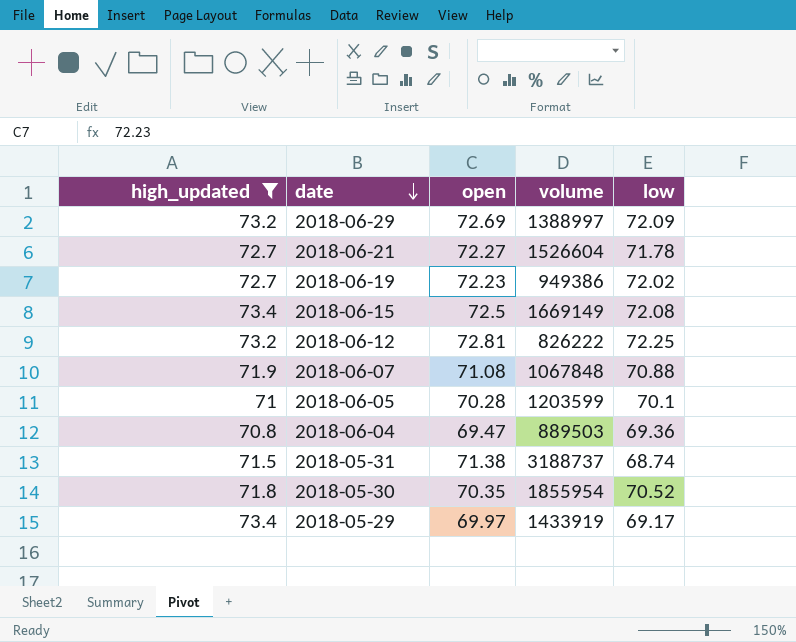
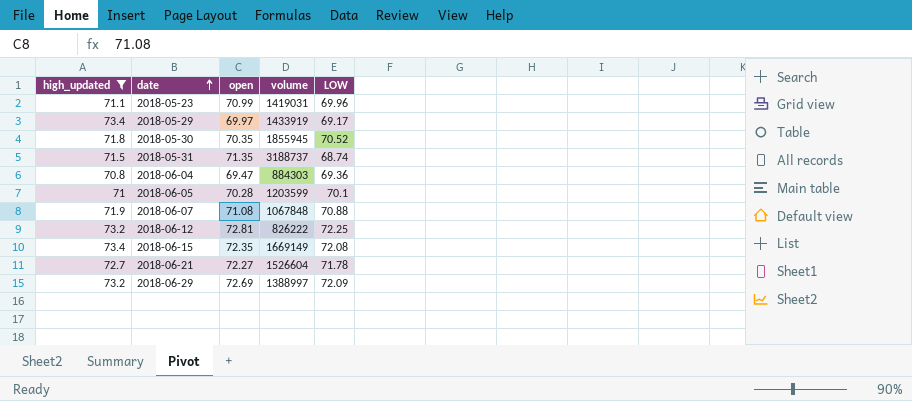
row order: date descending -> date ascending
column name: low -> LOW
row 2018-06-19: 72.7 | 72.23 | 949386 | 72.02 -> none
row 2018-05-23: none -> 71.1 | 70.99 | 1419031 | 69.96
2018-05-30 | volume: 1855954 -> 1855945
2018-05-31 | open: 71.38 -> 71.35
2018-06-04 | volume: 889503 -> 884303
2018-06-15 | open: 72.5 -> 72.35

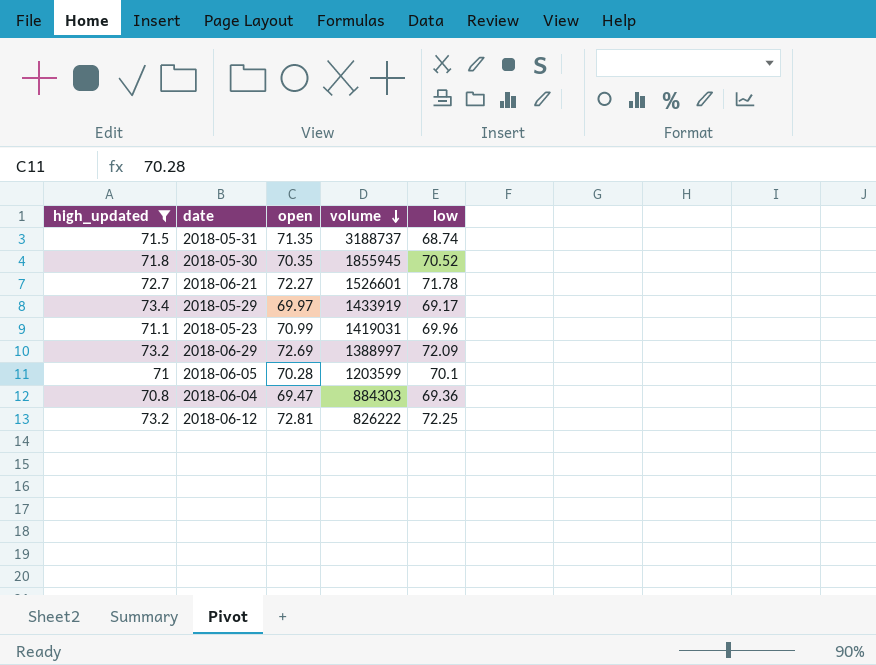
row order: date ascending -> volume descending
column name: LOW -> low
row 2018-06-07: 71.9 | 71.08 | 1067848 | 70.88 -> none
row 2018-06-15: 73.4 | 72.35 | 1669149 | 72.08 -> none
2018-06-21 | volume: 1526604 -> 1526601

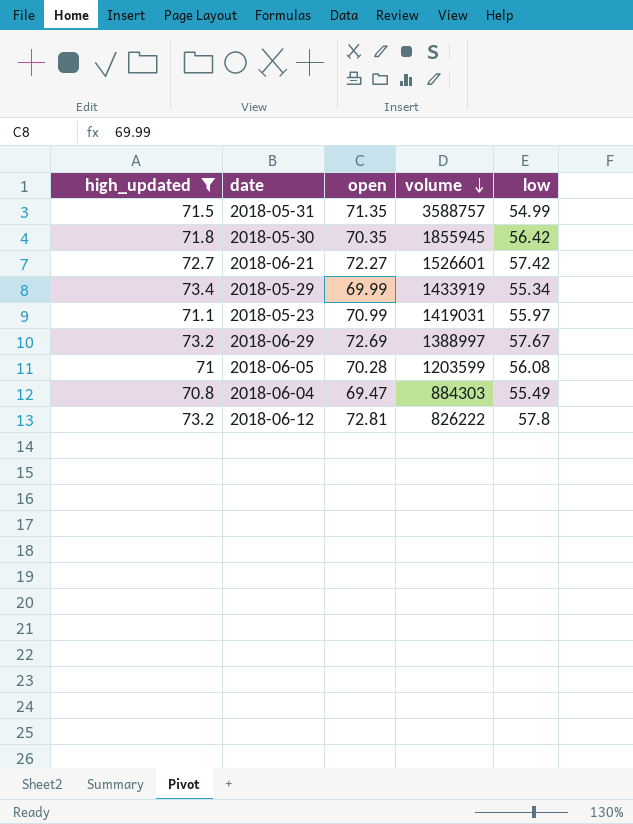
2018-05-31 | volume: 3188737 -> 3588757
2018-05-31 | low: 68.74 -> 54.99
2018-05-30 | low: 70.52 -> 56.42
2018-06-21 | low: 71.78 -> 57.42
2018-05-29 | open: 69.97 -> 69.99
2018-05-29 | low: 69.17 -> 55.34
2018-05-23 | low: 69.96 -> 55.97
2018-06-29 | low: 72.09 -> 57.67
2018-06-05 | low: 70.1 -> 56.08
2018-06-04 | low: 69.36 -> 55.49
2018-06-12 | low: 72.25 -> 57.8

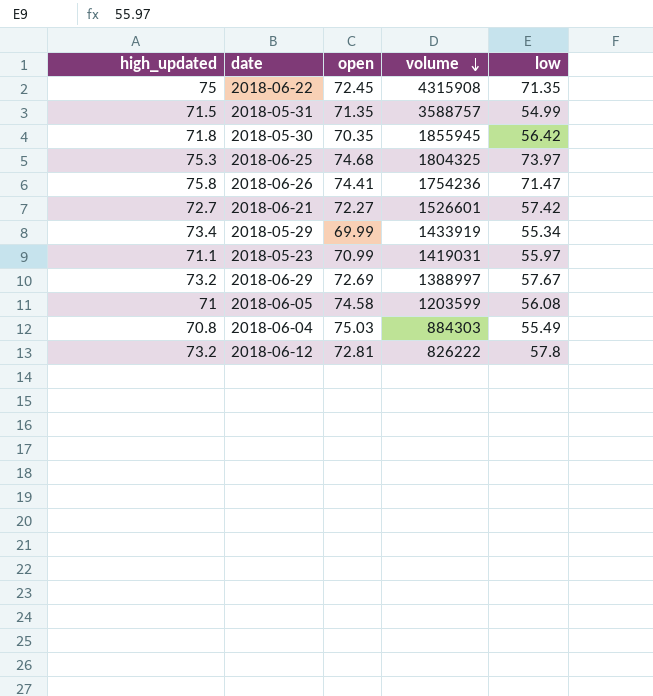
filter: high_updated <= 73.4 -> none
2018-06-05 | open: 70.28 -> 74.58
2018-06-04 | open: 69.47 -> 75.03

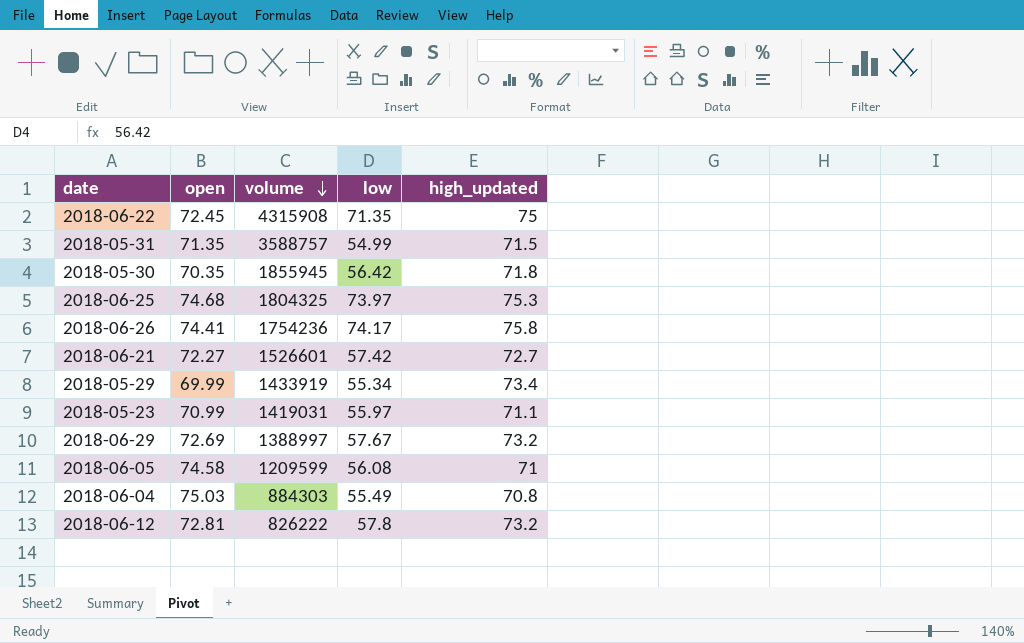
column high_updated | position: 1 -> 5
2018-06-26 | low: 71.47 -> 74.17
2018-06-05 | volume: 1203599 -> 1209599

